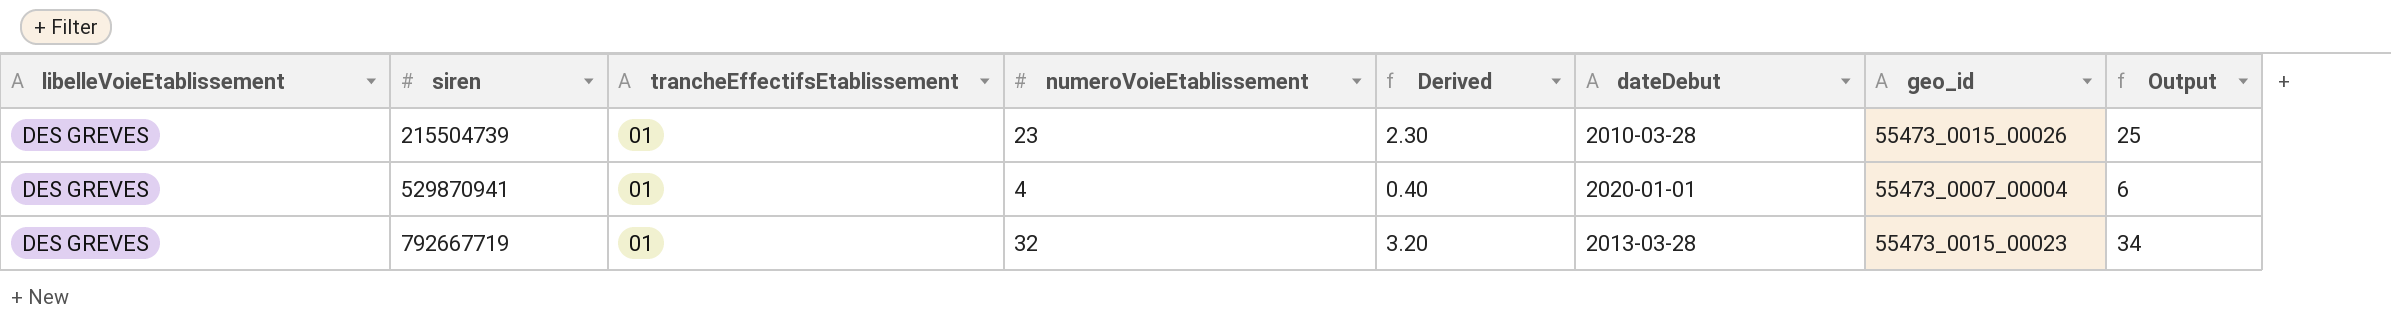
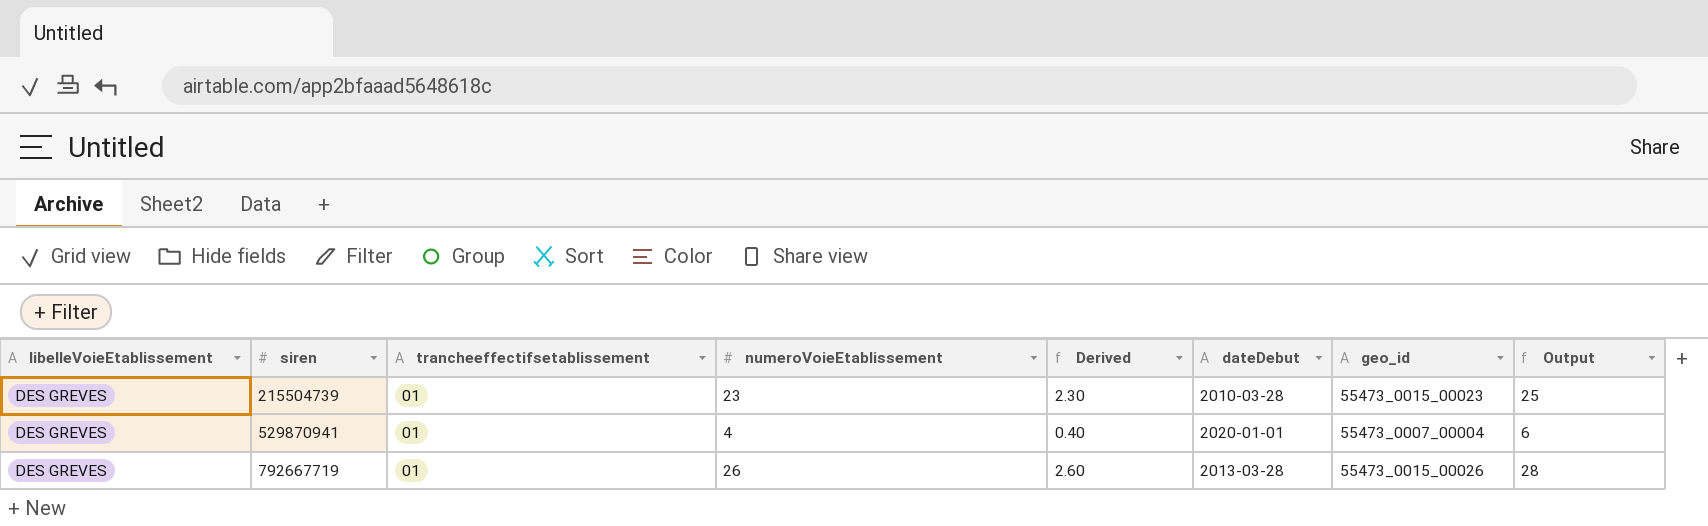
column name: trancheEffectifsEtablissement -> trancheeffectifsetablissement
215504739 | geo_id: 55473_0015_00026 -> 55473_0015_00023
792667719 | numeroVoieEtablissement: 32 -> 26
792667719 | Derived: 3.20 -> 2.60
792667719 | geo_id: 55473_0015_00023 -> 55473_0015_00026
792667719 | Output: 34 -> 28

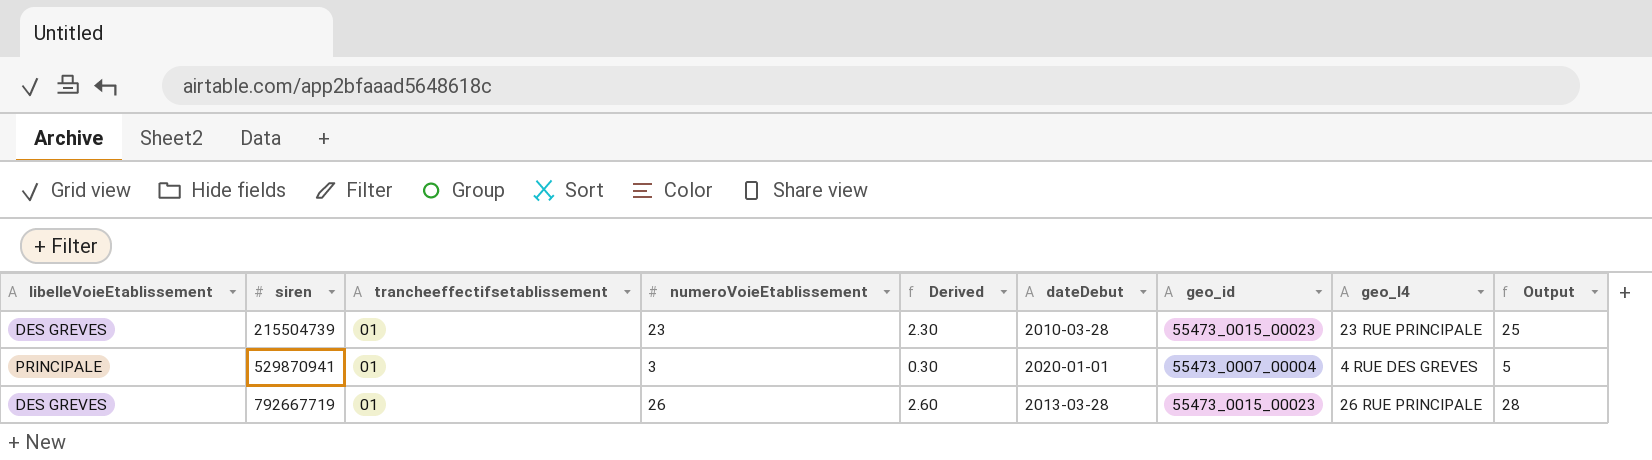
column geo_l4 | position: none -> 8
529870941 | libelleVoieEtablissement: DES GREVES -> PRINCIPALE
529870941 | numeroVoieEtablissement: 4 -> 3
529870941 | Derived: 0.40 -> 0.30
529870941 | Output: 6 -> 5
792667719 | geo_id: 55473_0015_00026 -> 55473_0015_00023

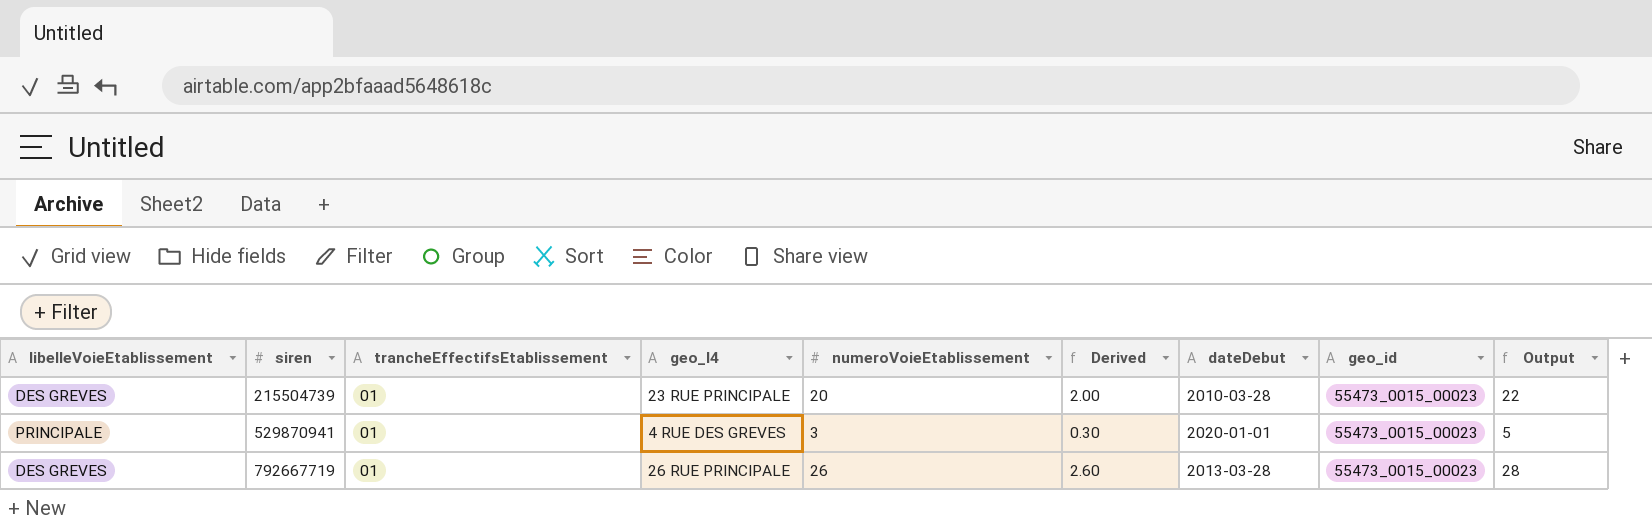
column name: trancheeffectifsetablissement -> trancheEffectifsEtablissement
column geo_l4 | position: 8 -> 4
215504739 | numeroVoieEtablissement: 23 -> 20
215504739 | Derived: 2.30 -> 2.00
215504739 | Output: 25 -> 22
529870941 | geo_id: 55473_0007_00004 -> 55473_0015_00023

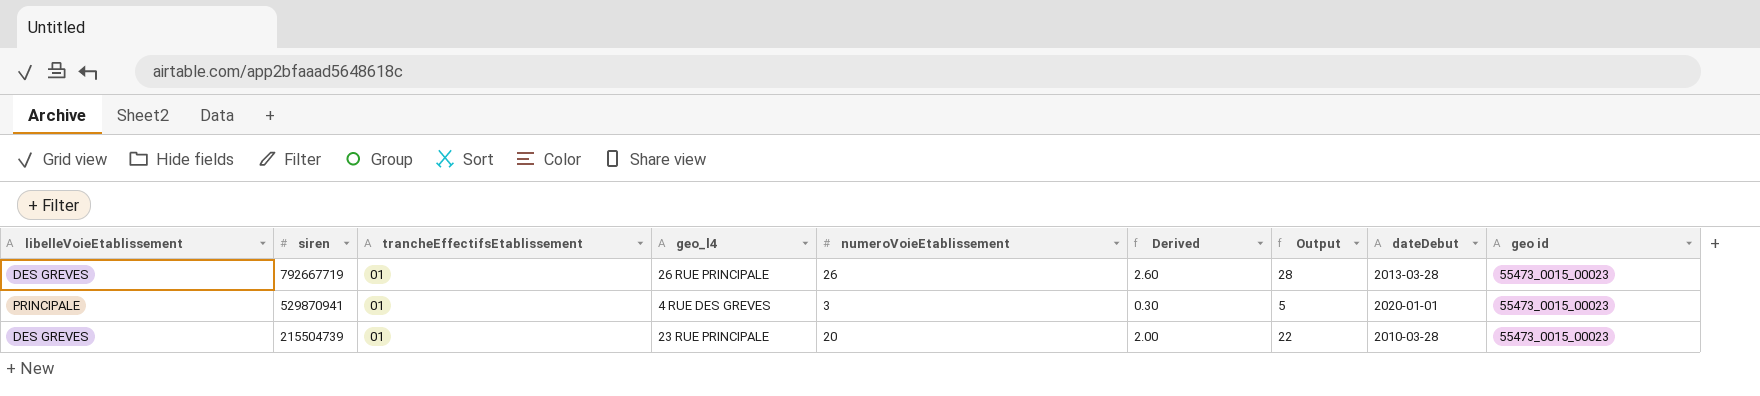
row order: siren ascending -> siren descending
column Output | position: 9 -> 7
column name: geo_id -> geo id

